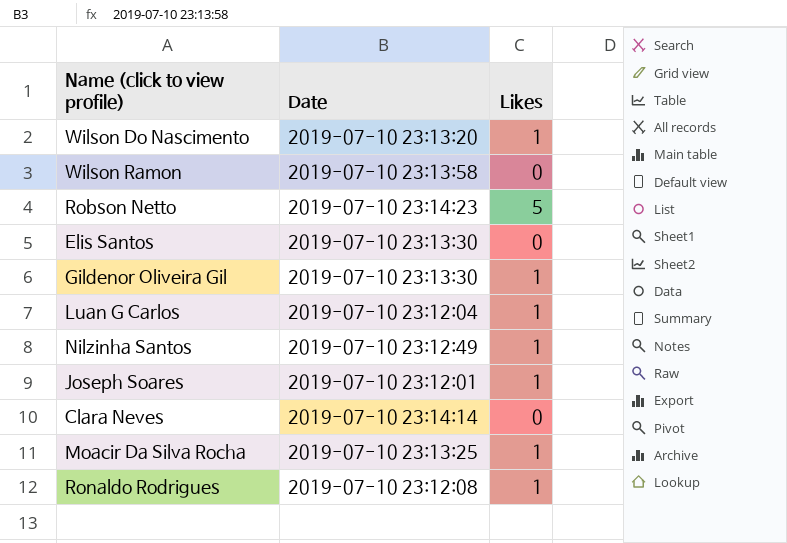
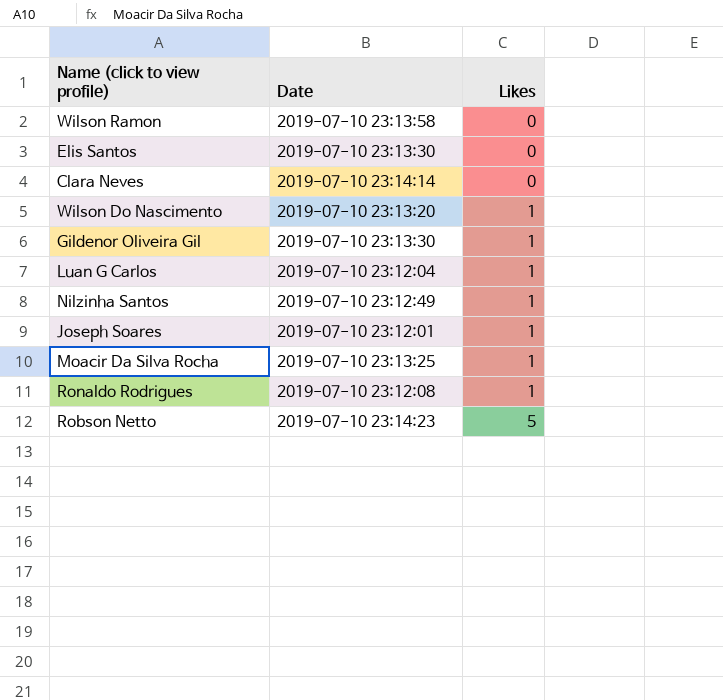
row order: none -> Likes ascending

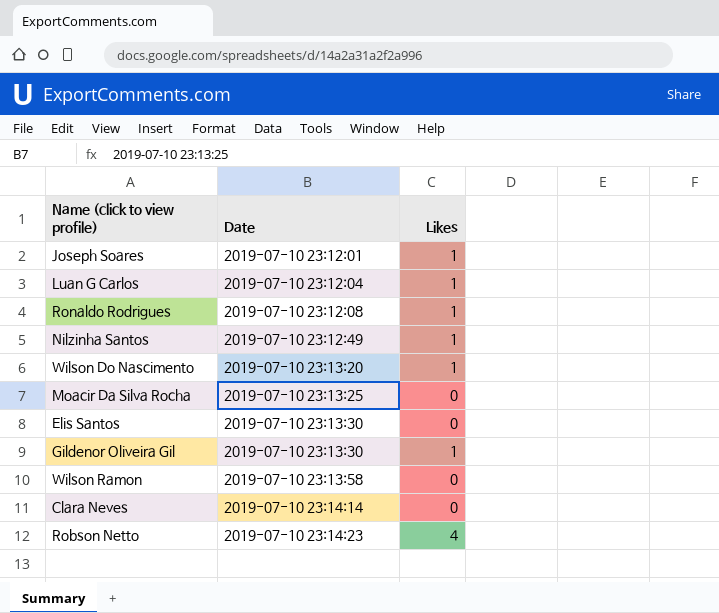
row order: Likes ascending -> Date ascending
Moacir Da Silva Rocha | Likes: 1 -> 0
Robson Netto | Likes: 5 -> 4

